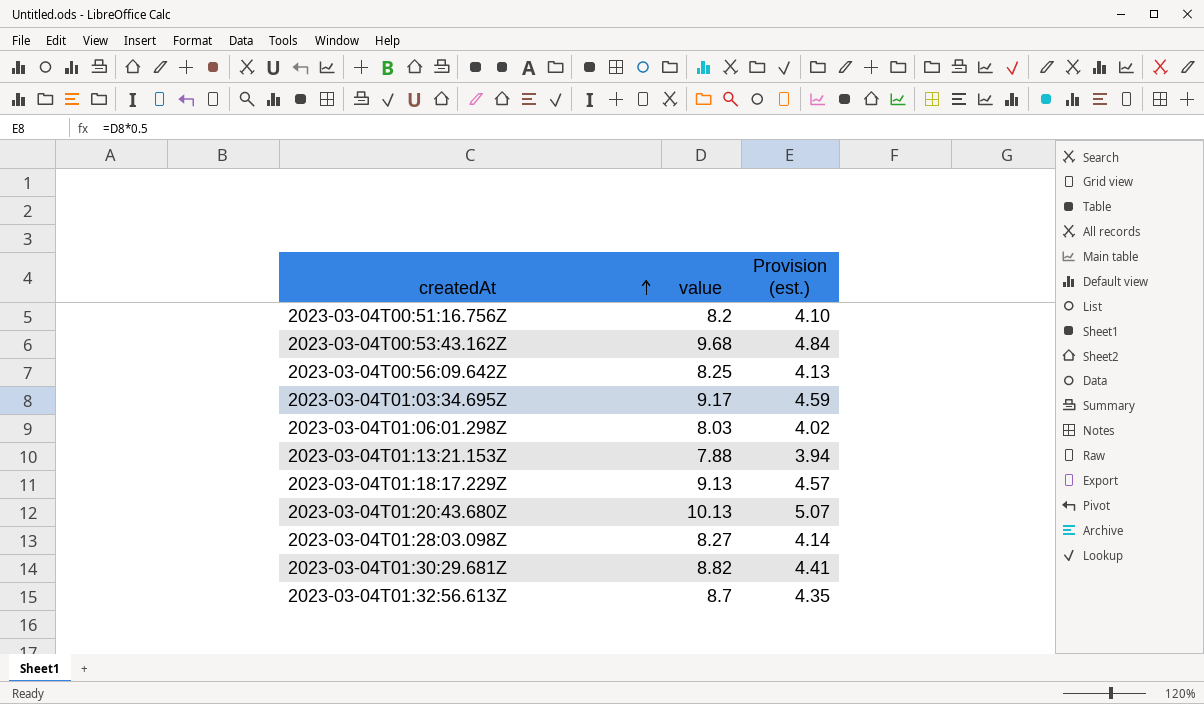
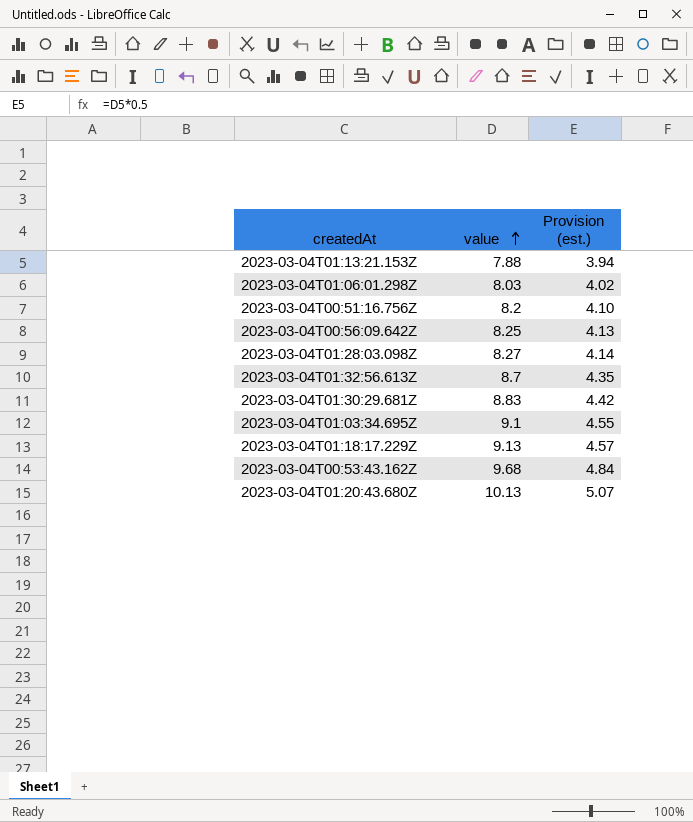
row order: createdAt ascending -> value ascending
2023-03-04T01:30:29.681Z | value: 8.82 -> 8.83
2023-03-04T01:30:29.681Z | Provision (est.): 4.41 -> 4.42
2023-03-04T01:03:34.695Z | value: 9.17 -> 9.1
2023-03-04T01:03:34.695Z | Provision (est.): 4.59 -> 4.55

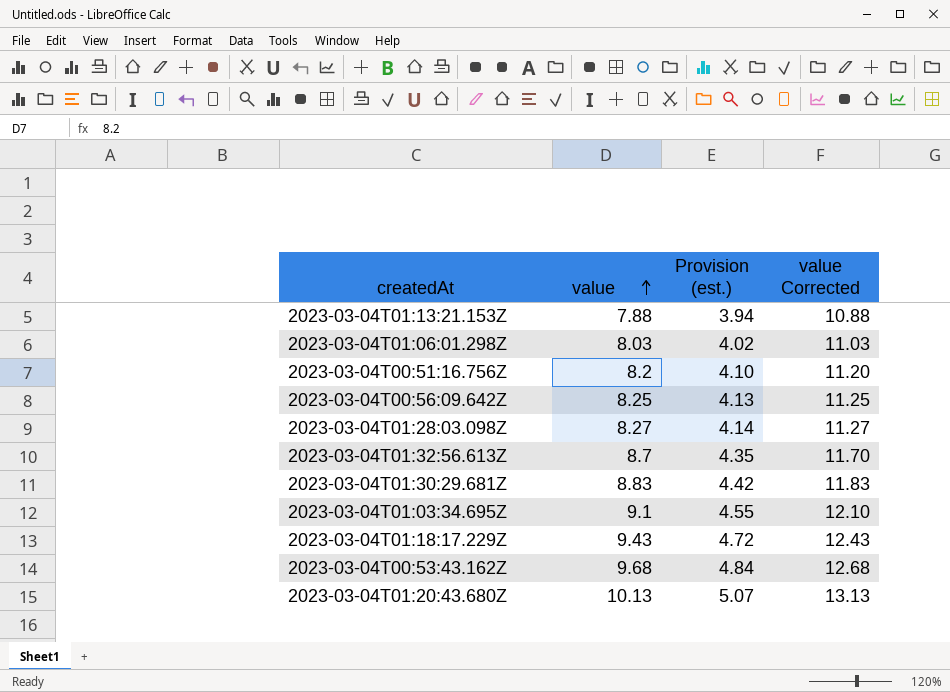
column value Corrected | formula: none -> [value] + 3
2023-03-04T01:18:17.229Z | value: 9.13 -> 9.43
2023-03-04T01:18:17.229Z | Provision (est.): 4.57 -> 4.72

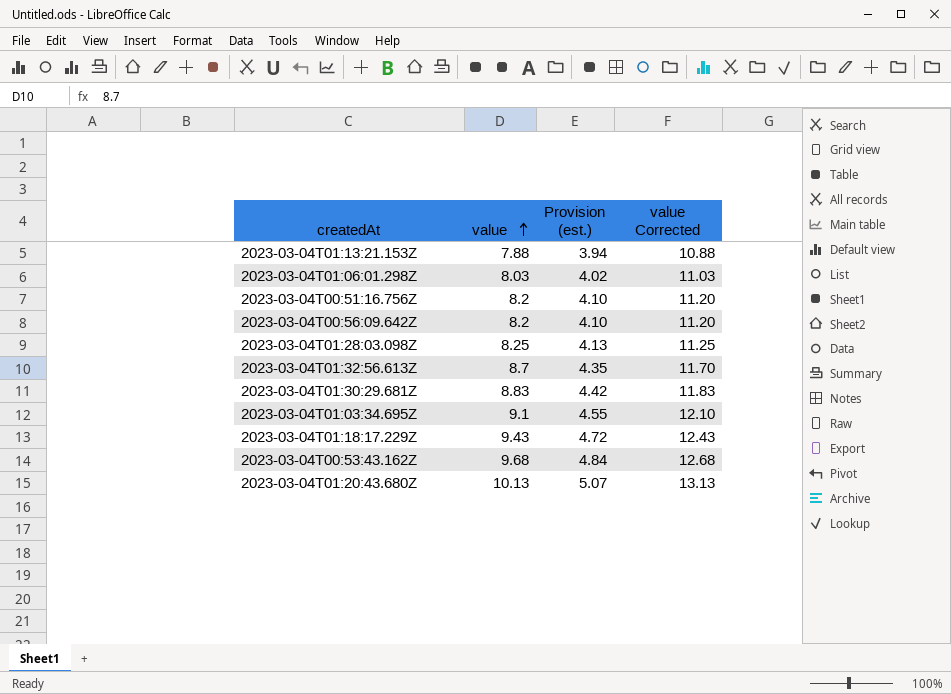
2023-03-04T00:56:09.642Z | value: 8.25 -> 8.2
2023-03-04T00:56:09.642Z | Provision (est.): 4.13 -> 4.10
2023-03-04T00:56:09.642Z | value Corrected: 11.25 -> 11.20
2023-03-04T01:28:03.098Z | value: 8.27 -> 8.25
2023-03-04T01:28:03.098Z | Provision (est.): 4.14 -> 4.13
2023-03-04T01:28:03.098Z | value Corrected: 11.27 -> 11.25

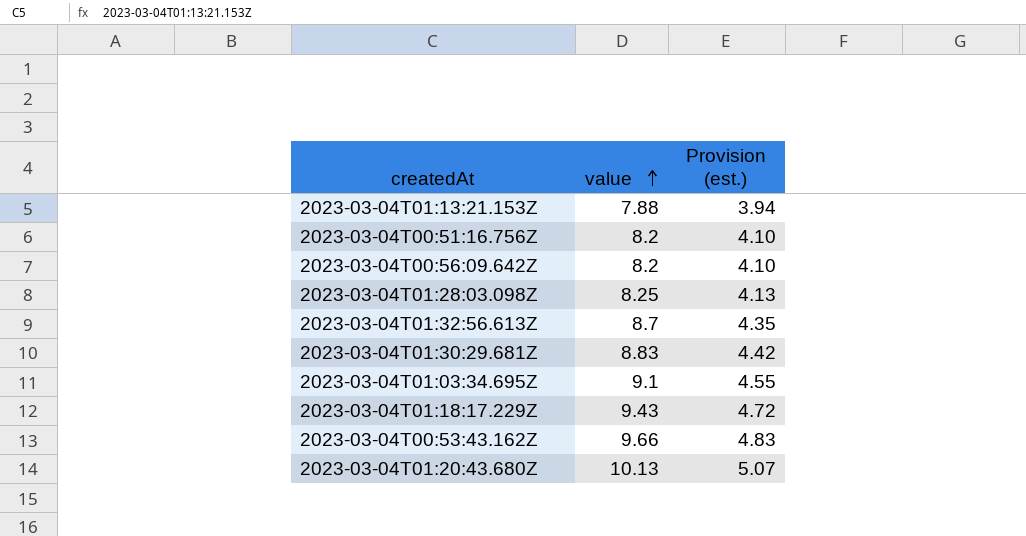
column value Corrected | formula: [value] + 3 -> none
row 2023-03-04T01:06:01.298Z: 8.03 | 4.02 | 11.03 -> none
2023-03-04T00:53:43.162Z | value: 9.68 -> 9.66
2023-03-04T00:53:43.162Z | Provision (est.): 4.84 -> 4.83

